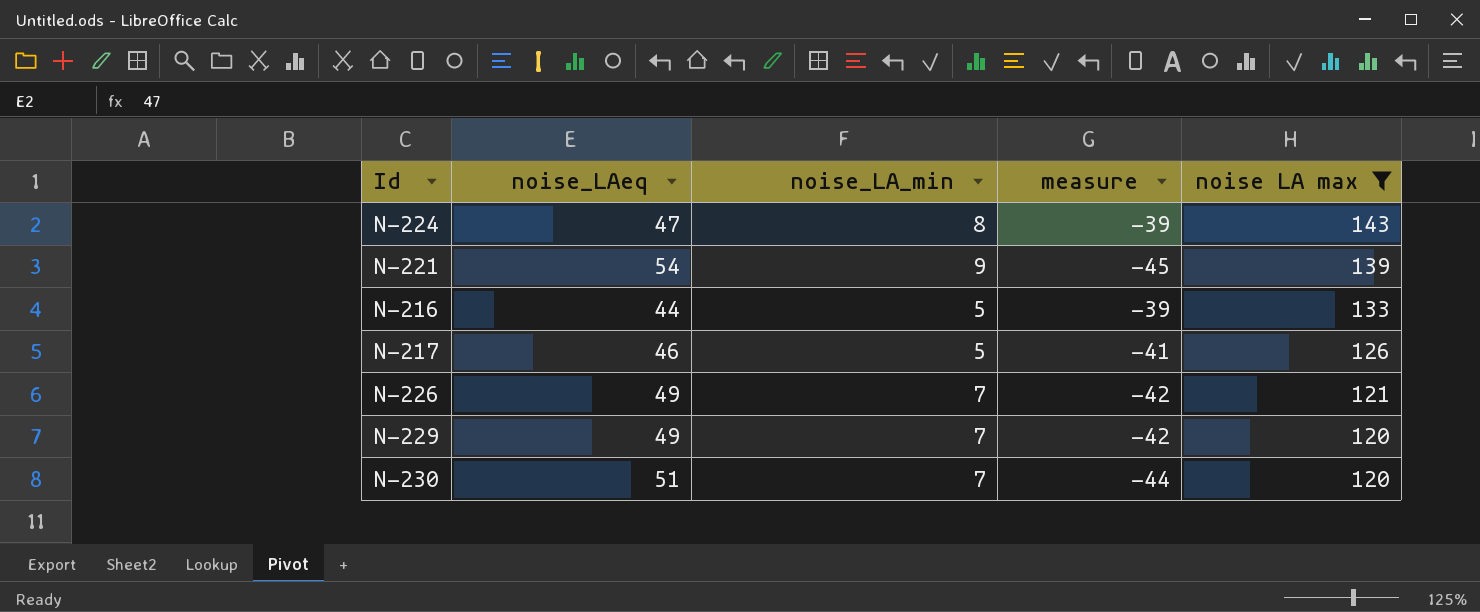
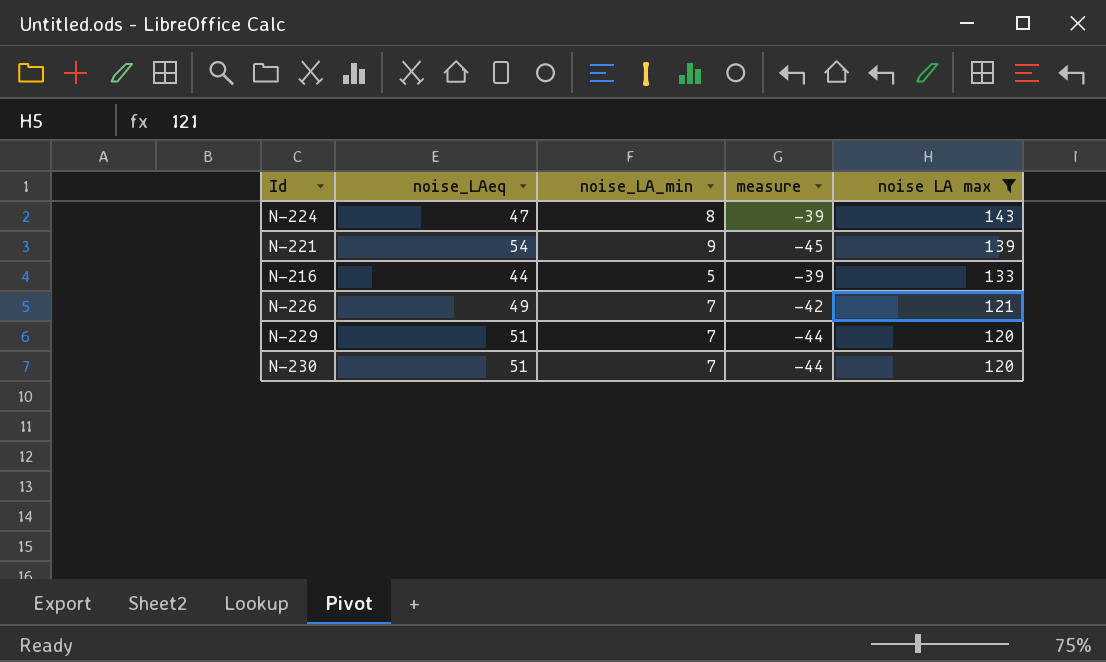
row N-217: 46 | 5 | -41 | 126 -> none
N-229 | noise_LAeq: 49 -> 51
N-229 | measure: -42 -> -44

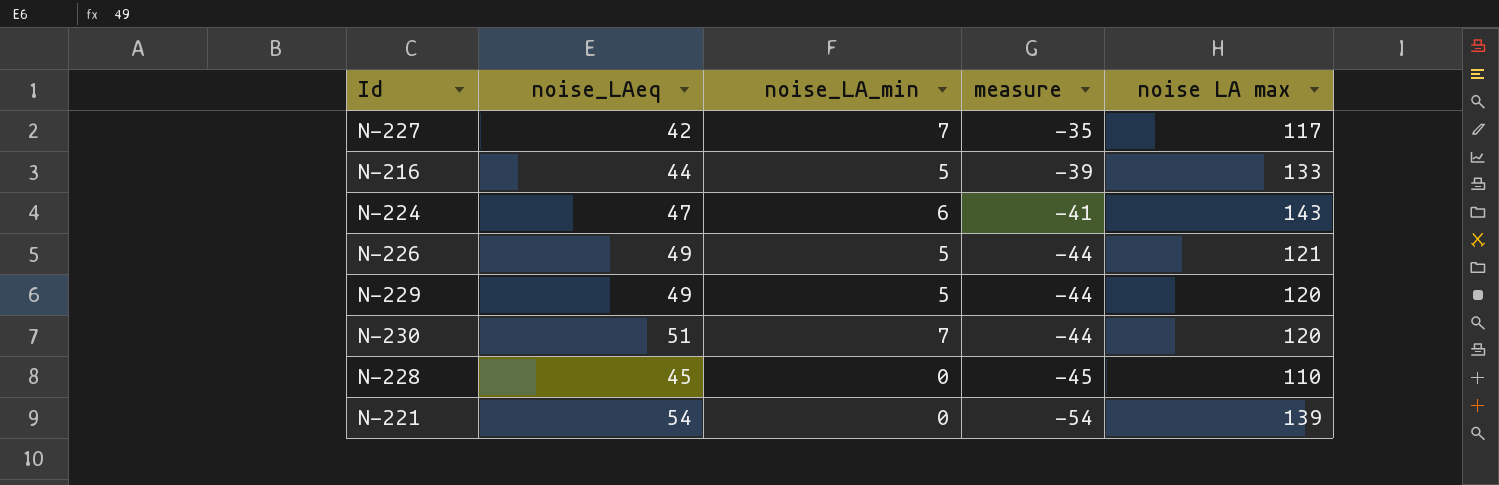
filter: noise LA max >= 120 -> none
row order: noise LA max descending -> measure descending
N-224 | noise_LA_min: 8 -> 6
N-224 | measure: -39 -> -41
N-226 | noise_LA_min: 7 -> 5
N-226 | measure: -42 -> -44
N-229 | noise_LAeq: 51 -> 49
N-229 | noise_LA_min: 7 -> 5
N-221 | noise_LA_min: 9 -> 0
N-221 | measure: -45 -> -54

